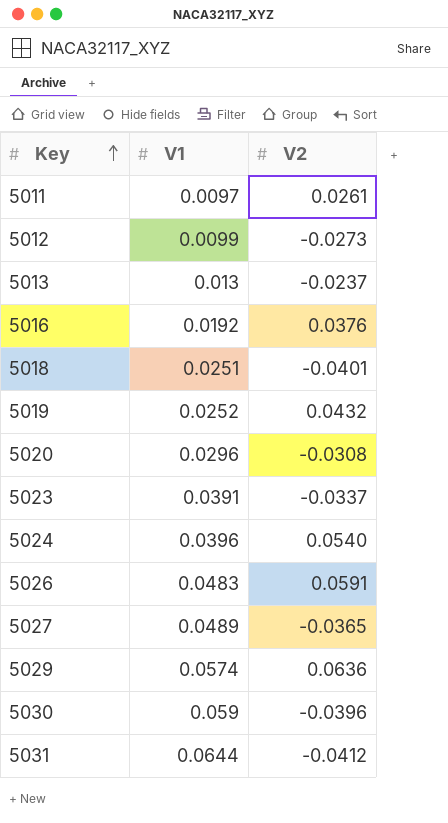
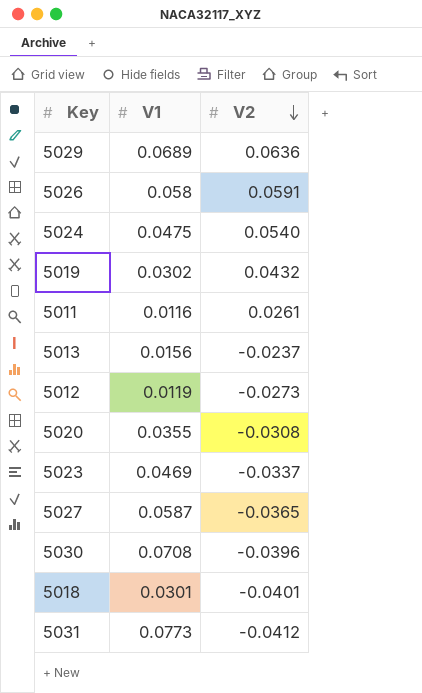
row order: Key ascending -> V2 descending
row 5016: 0.0192 | 0.0376 -> none
5029 | V1: 0.0574 -> 0.0689
5026 | V1: 0.0483 -> 0.058
5024 | V1: 0.0396 -> 0.0475
5019 | V1: 0.0252 -> 0.0302
5011 | V1: 0.0097 -> 0.0116
5013 | V1: 0.013 -> 0.0156
5012 | V1: 0.0099 -> 0.0119
5020 | V1: 0.0296 -> 0.0355
5023 | V1: 0.0391 -> 0.0469
5027 | V1: 0.0489 -> 0.0587
5030 | V1: 0.059 -> 0.0708
5018 | V1: 0.0251 -> 0.0301
5031 | V1: 0.0644 -> 0.0773

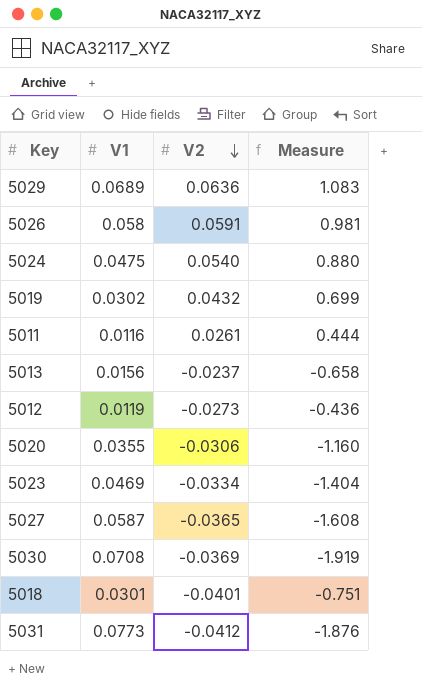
column Measure | formula: none -> [V1] / [V2]
5020 | V2: -0.0308 -> -0.0306
5023 | V2: -0.0337 -> -0.0334
5030 | V2: -0.0396 -> -0.0369

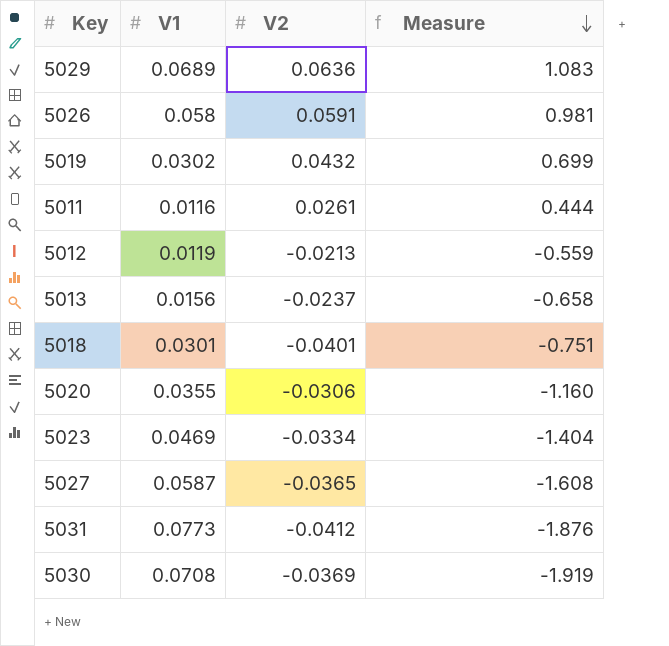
row order: V2 descending -> Measure descending
row 5024: 0.0475 | 0.0540 | 0.880 -> none
5012 | V2: -0.0273 -> -0.0213
5012 | Measure: -0.436 -> -0.559

